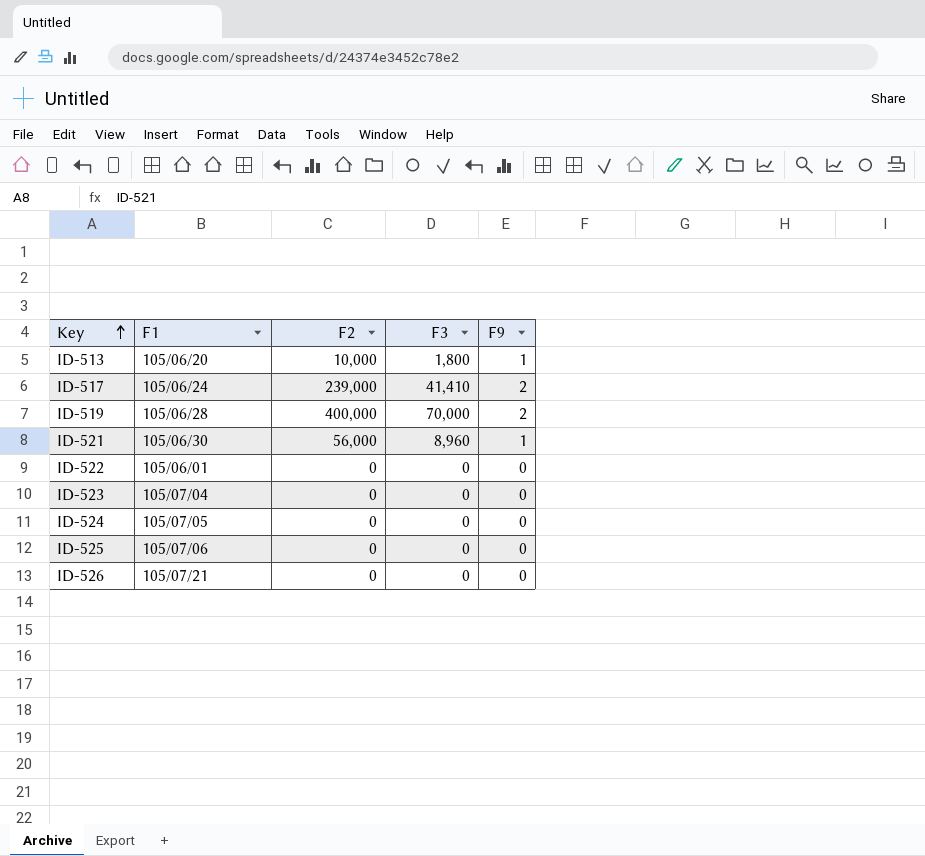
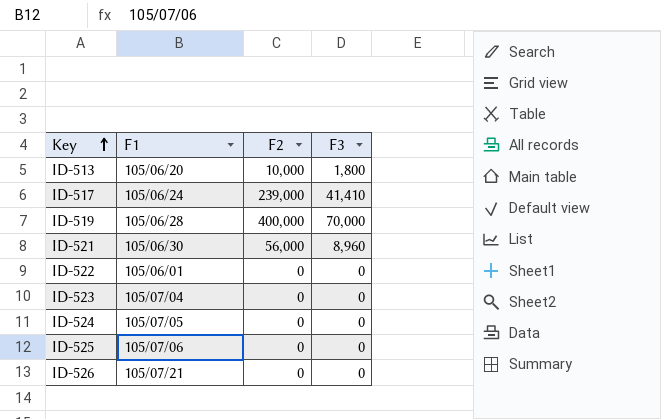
column F9 | position: 5 -> none

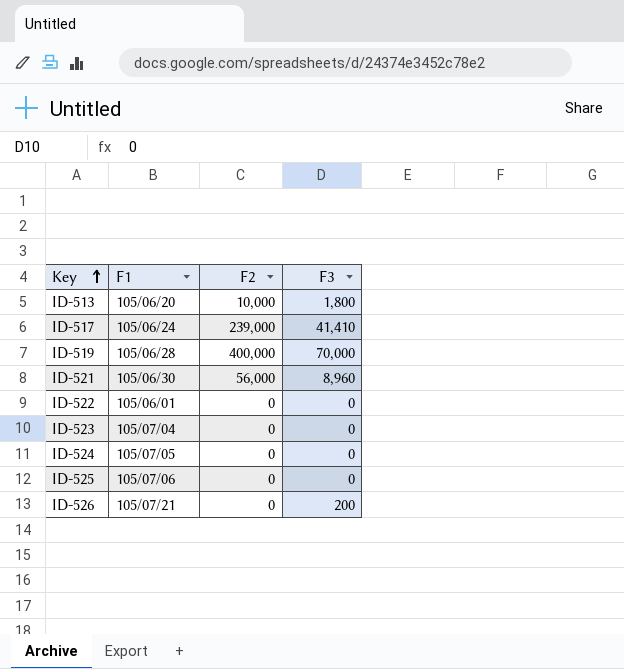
ID-526 | F3: 0 -> 200

